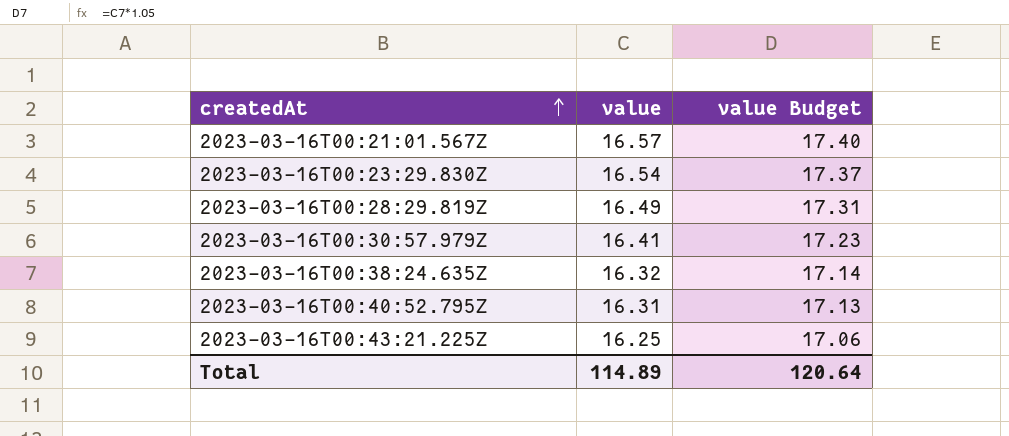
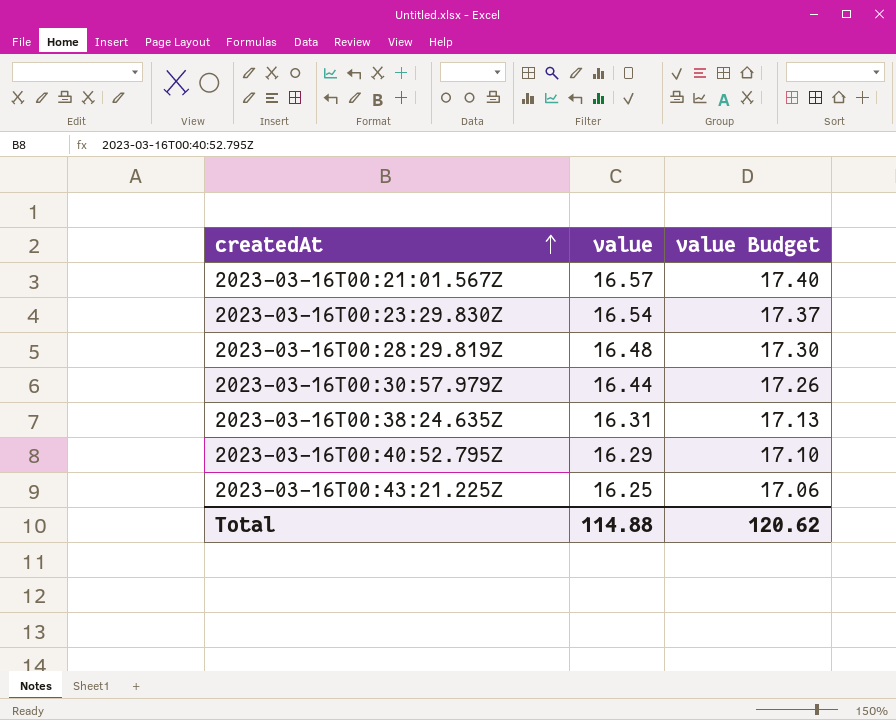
2023-03-16T00:28:29.819Z | value: 16.49 -> 16.48
2023-03-16T00:28:29.819Z | value Budget: 17.31 -> 17.30
2023-03-16T00:30:57.979Z | value: 16.41 -> 16.44
2023-03-16T00:30:57.979Z | value Budget: 17.23 -> 17.26
2023-03-16T00:38:24.635Z | value: 16.32 -> 16.31
2023-03-16T00:38:24.635Z | value Budget: 17.14 -> 17.13
2023-03-16T00:40:52.795Z | value: 16.31 -> 16.29
2023-03-16T00:40:52.795Z | value Budget: 17.13 -> 17.10
Total | value: 114.89 -> 114.88
Total | value Budget: 120.64 -> 120.62

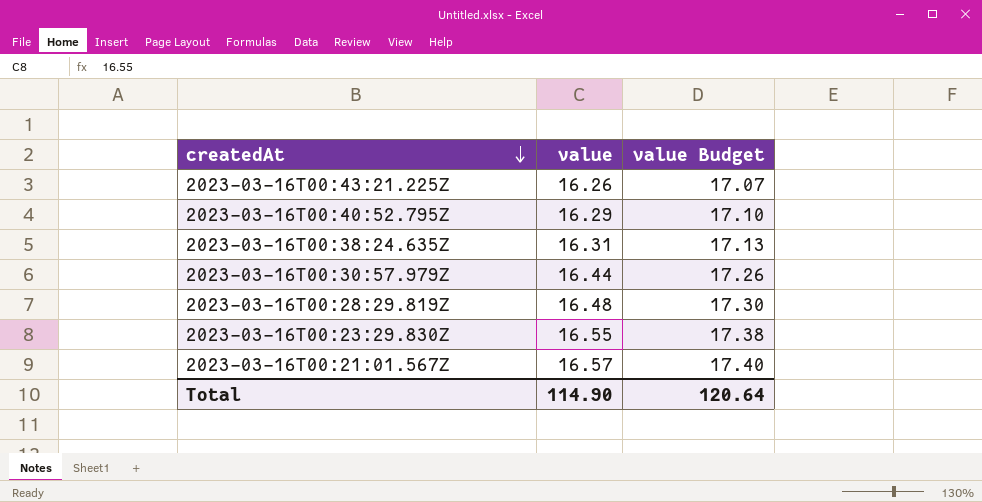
row order: createdAt ascending -> createdAt descending
2023-03-16T00:43:21.225Z | value: 16.25 -> 16.26
2023-03-16T00:43:21.225Z | value Budget: 17.06 -> 17.07
2023-03-16T00:23:29.830Z | value: 16.54 -> 16.55
2023-03-16T00:23:29.830Z | value Budget: 17.37 -> 17.38
Total | value: 114.88 -> 114.90
Total | value Budget: 120.62 -> 120.64

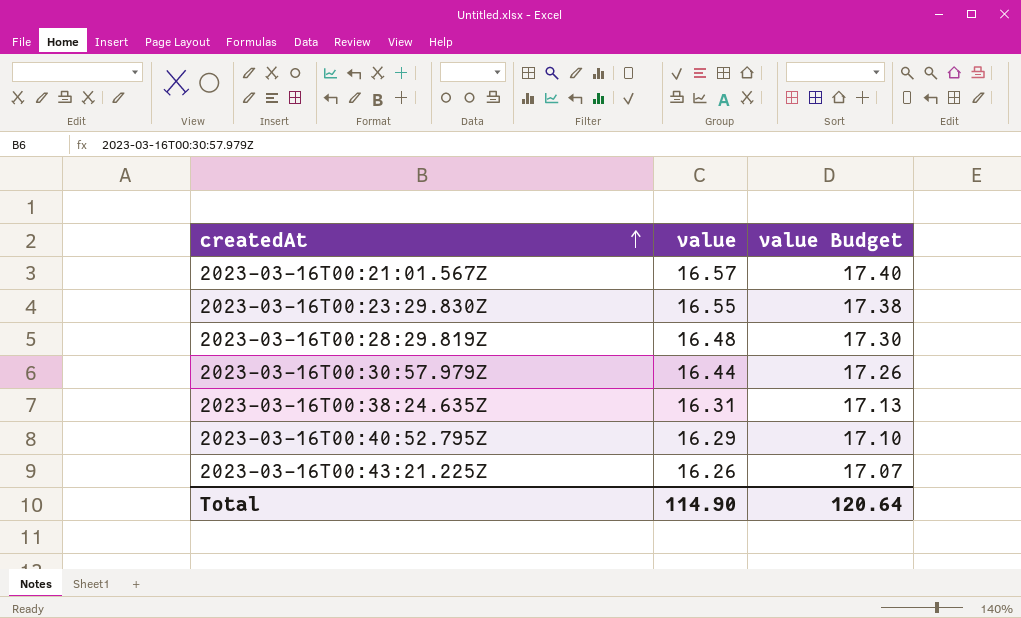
row order: createdAt descending -> createdAt ascending

